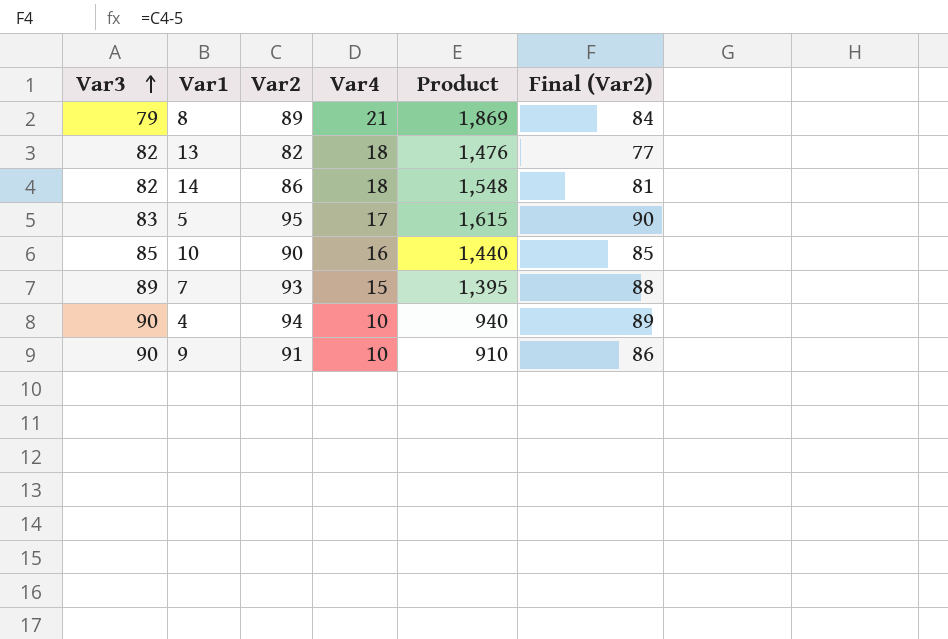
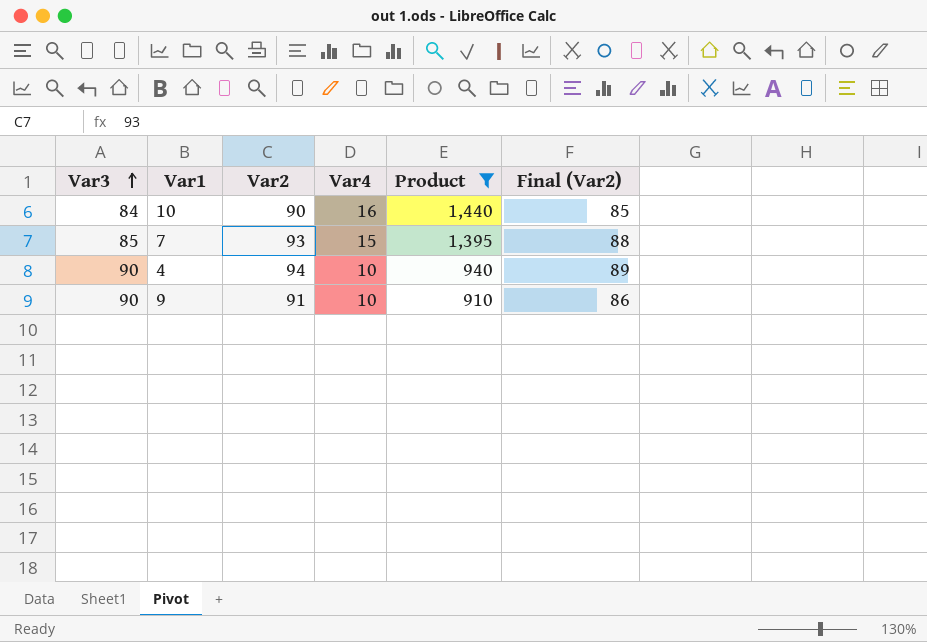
filter: none -> Product <= 1,440
10 | Var3: 85 -> 84
7 | Var3: 89 -> 85

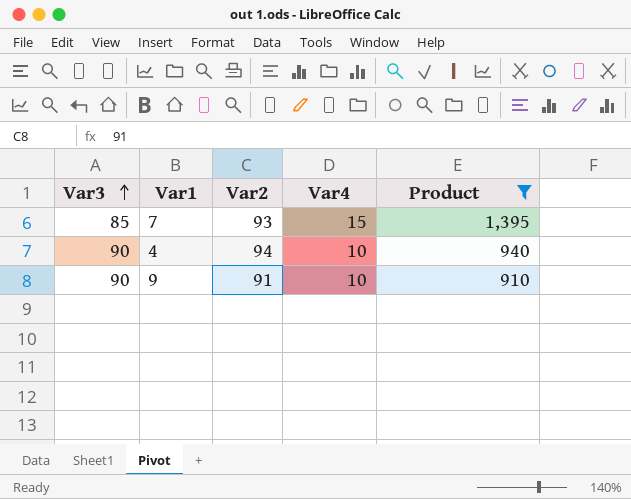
column Final (Var2) | formula: [Var2] - 5 -> none
row 10: 84 | 90 | 16 | 1,440 | 85 -> none

